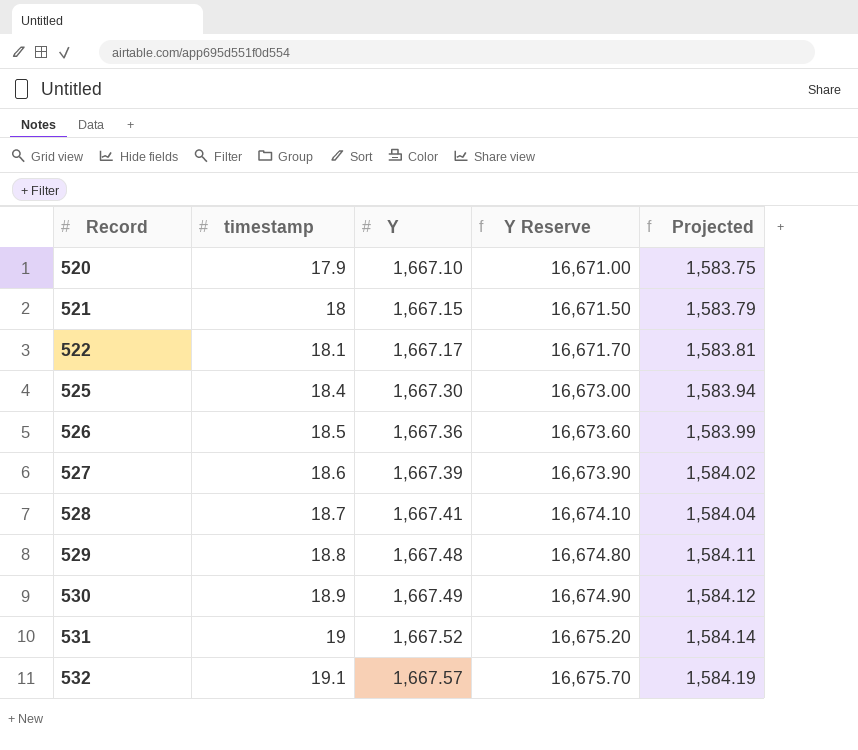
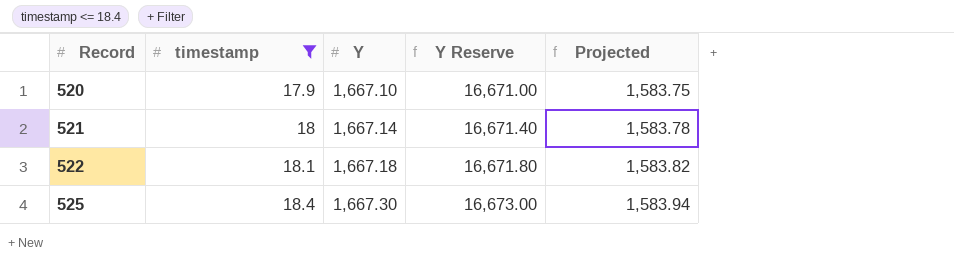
filter: none -> timestamp <= 18.4
521 | Y: 1,667.15 -> 1,667.14
521 | Y Reserve: 16,671.50 -> 16,671.40
521 | Projected: 1,583.79 -> 1,583.78
522 | Y: 1,667.17 -> 1,667.18
522 | Y Reserve: 16,671.70 -> 16,671.80
522 | Projected: 1,583.81 -> 1,583.82

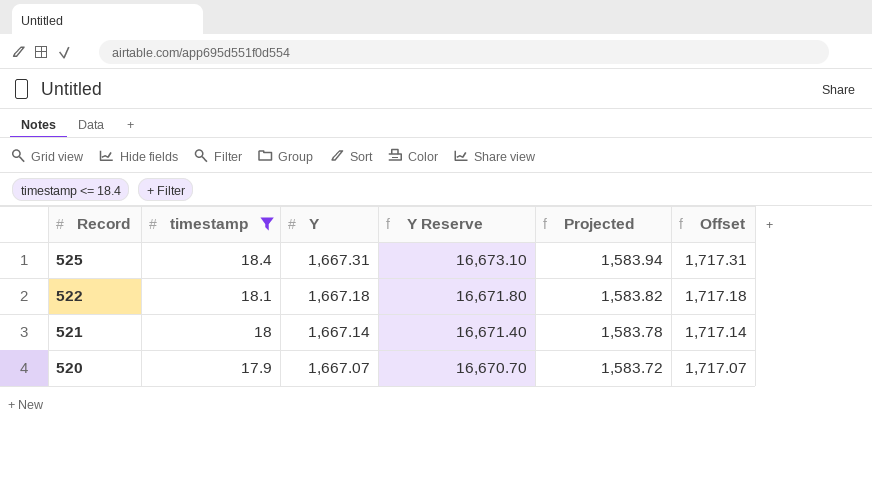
row order: Record ascending -> Record descending
column Offset | formula: none -> [Y] + 50
525 | Y: 1,667.30 -> 1,667.31
525 | Y Reserve: 16,673.00 -> 16,673.10
520 | Y: 1,667.10 -> 1,667.07
520 | Y Reserve: 16,671.00 -> 16,670.70
520 | Projected: 1,583.75 -> 1,583.72

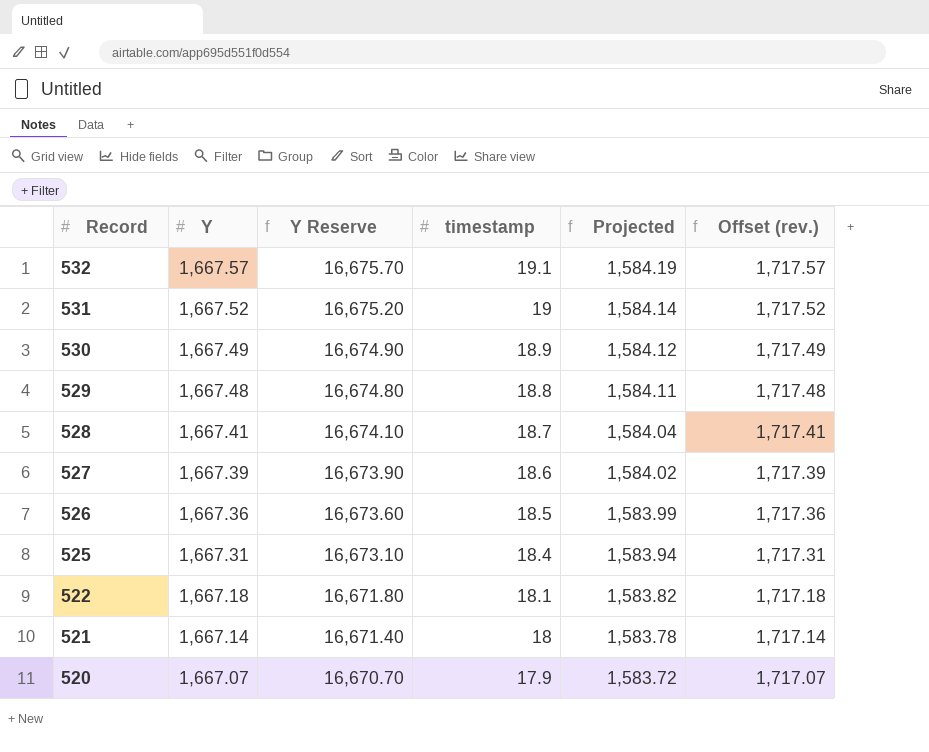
filter: timestamp <= 18.4 -> none
column timestamp | position: 2 -> 4
column name: Offset -> Offset (rev.)

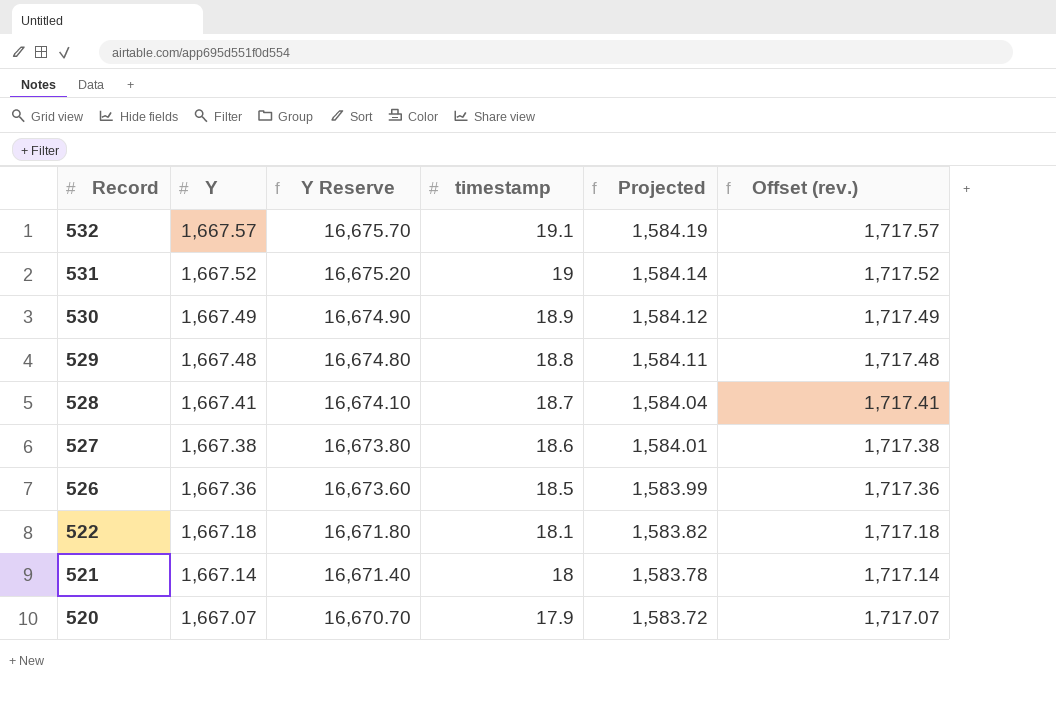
row 525: 1,667.31 | 16,673.10 | 18.4 | 1,583.94 | 1,717.31 -> none
527 | Y: 1,667.39 -> 1,667.38
527 | Y Reserve: 16,673.90 -> 16,673.80
527 | Projected: 1,584.02 -> 1,584.01
527 | Offset (rev.): 1,717.39 -> 1,717.38

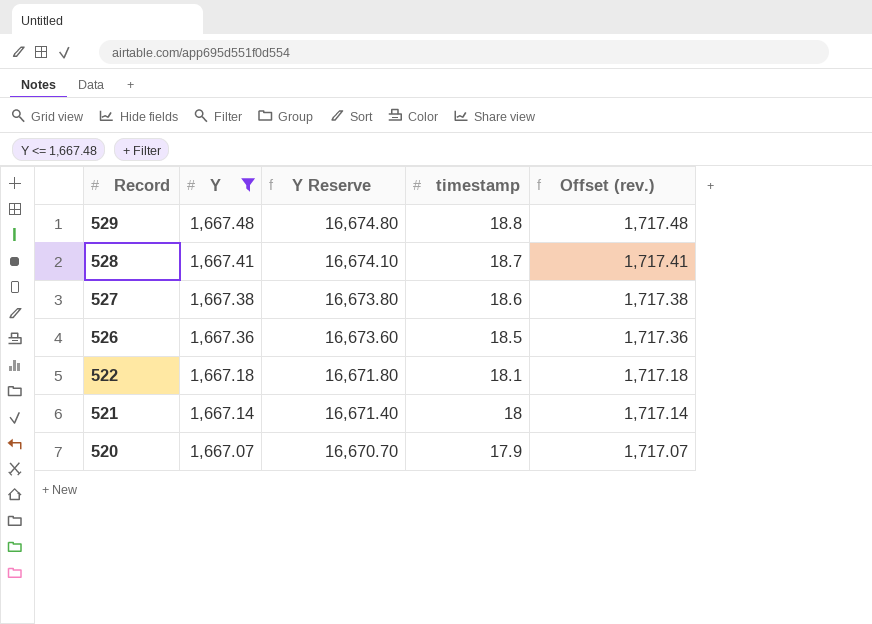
filter: none -> Y <= 1,667.48
column Projected | formula: [Y] * 0.95 -> none

